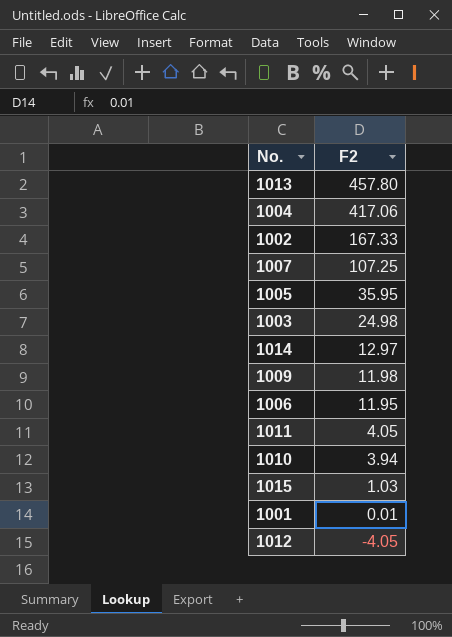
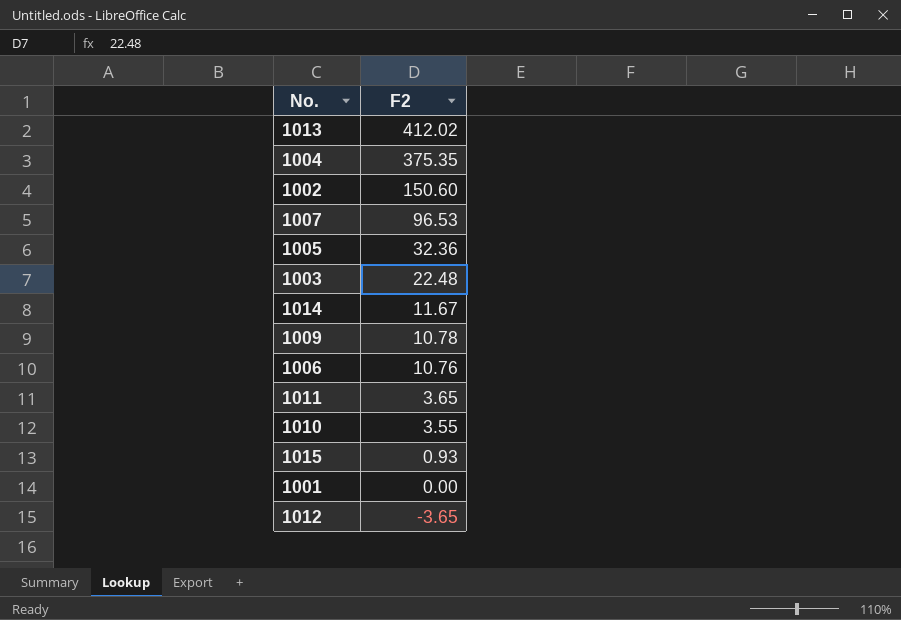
1013 | F2: 457.80 -> 412.02
1004 | F2: 417.06 -> 375.35
1002 | F2: 167.33 -> 150.60
1007 | F2: 107.25 -> 96.53
1005 | F2: 35.95 -> 32.36
1003 | F2: 24.98 -> 22.48
1014 | F2: 12.97 -> 11.67
1009 | F2: 11.98 -> 10.78
1006 | F2: 11.95 -> 10.76
1011 | F2: 4.05 -> 3.65
1010 | F2: 3.94 -> 3.55
1015 | F2: 1.03 -> 0.93
1001 | F2: 0.01 -> 0.00
1012 | F2: -4.05 -> -3.65

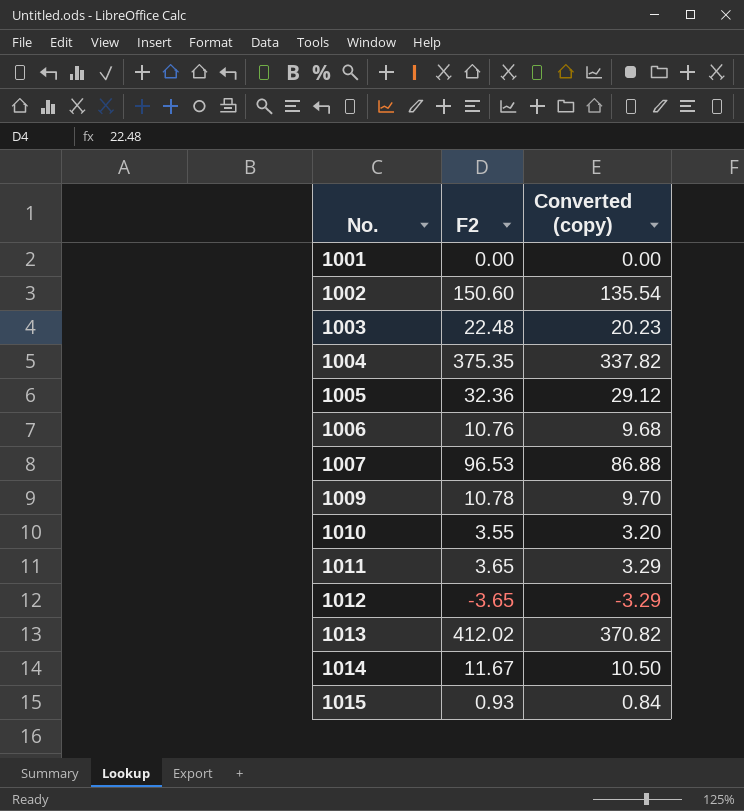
row order: F2 descending -> No. ascending
column Converted (copy) | formula: none -> [F2] * 0.9

